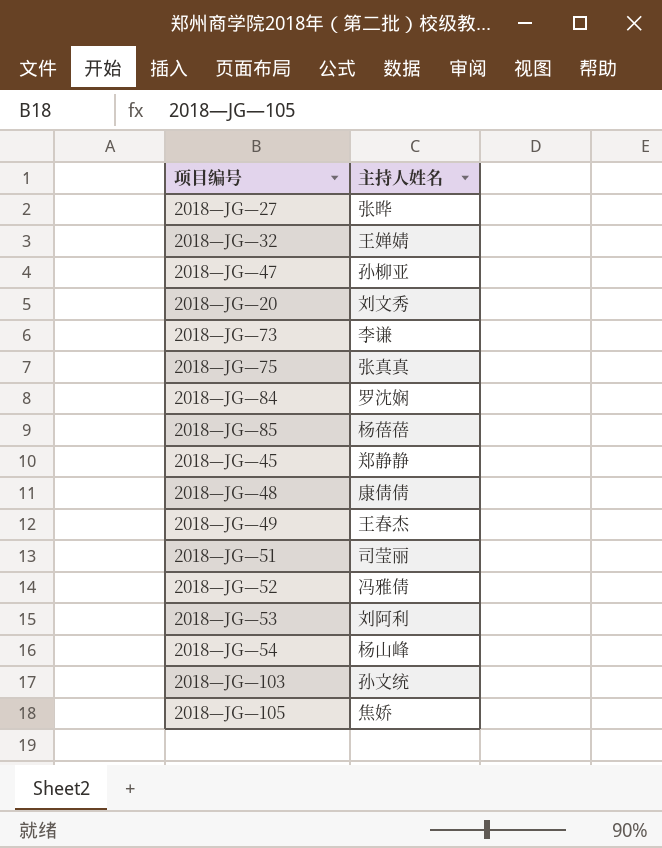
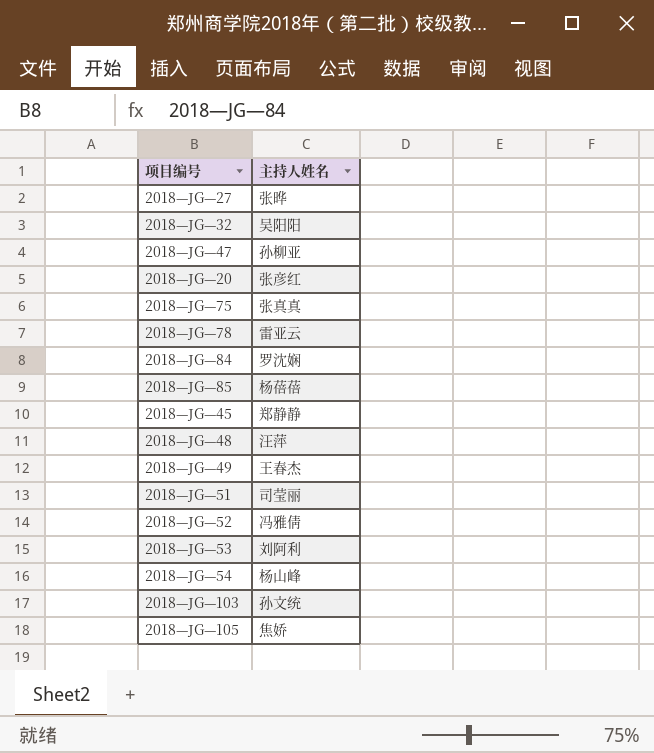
row 2018—JG—73: 李谦 -> none
2018—JG—32 | 主持人姓名: 王婵婧 -> 吴阳阳
2018—JG—20 | 主持人姓名: 刘文秀 -> 张彦红
row 2018—JG—78: none -> 雷亚云
2018—JG—48 | 主持人姓名: 康倩倩 -> 汪萍

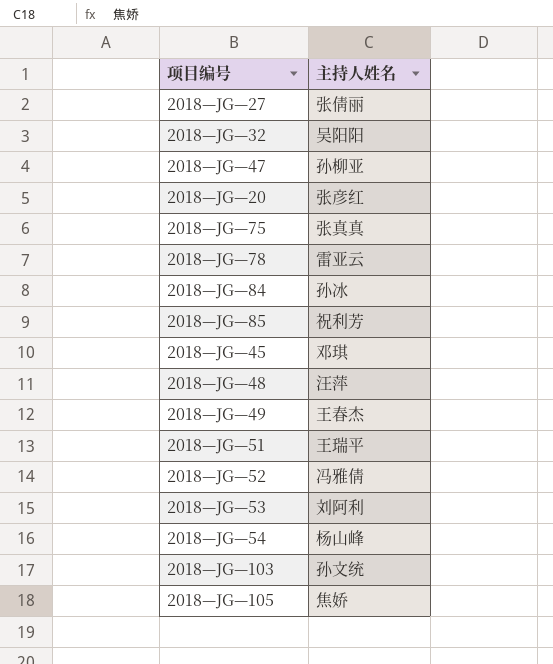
2018—JG—27 | 主持人姓名: 张晔 -> 张倩丽
2018—JG—84 | 主持人姓名: 罗沈娴 -> 孙冰
2018—JG—85 | 主持人姓名: 杨蓓蓓 -> 祝利芳
2018—JG—45 | 主持人姓名: 郑静静 -> 邓琪
2018—JG—51 | 主持人姓名: 司莹丽 -> 王瑞平

